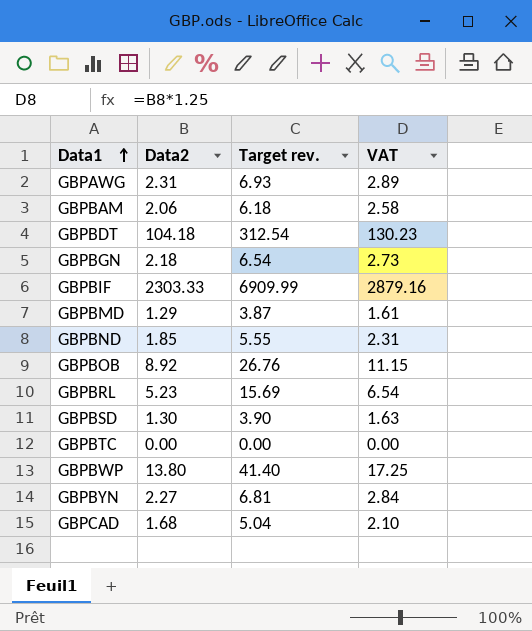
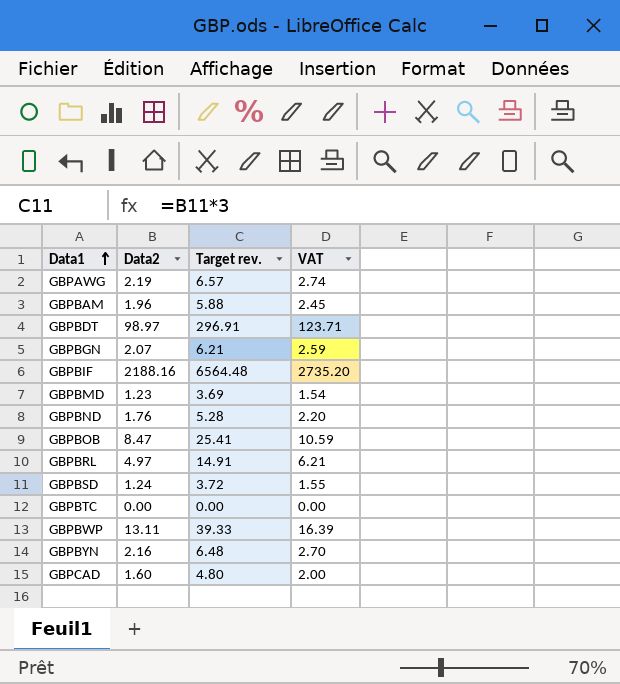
GBPAWG | Data2: 2.31 -> 2.19
GBPAWG | Target rev.: 6.93 -> 6.57
GBPAWG | VAT: 2.89 -> 2.74
GBPBAM | Data2: 2.06 -> 1.96
GBPBAM | Target rev.: 6.18 -> 5.88
GBPBAM | VAT: 2.58 -> 2.45
GBPBDT | Data2: 104.18 -> 98.97
GBPBDT | Target rev.: 312.54 -> 296.91
GBPBDT | VAT: 130.23 -> 123.71
GBPBGN | Data2: 2.18 -> 2.07
GBPBGN | Target rev.: 6.54 -> 6.21
GBPBGN | VAT: 2.73 -> 2.59
GBPBIF | Data2: 2303.33 -> 2188.16
GBPBIF | Target rev.: 6909.99 -> 6564.48
GBPBIF | VAT: 2879.16 -> 2735.20
GBPBMD | Data2: 1.29 -> 1.23
GBPBMD | Target rev.: 3.87 -> 3.69
GBPBMD | VAT: 1.61 -> 1.54
GBPBND | Data2: 1.85 -> 1.76
GBPBND | Target rev.: 5.55 -> 5.28
GBPBND | VAT: 2.31 -> 2.20
GBPBOB | Data2: 8.92 -> 8.47
GBPBOB | Target rev.: 26.76 -> 25.41
GBPBOB | VAT: 11.15 -> 10.59
GBPBRL | Data2: 5.23 -> 4.97
GBPBRL | Target rev.: 15.69 -> 14.91
GBPBRL | VAT: 6.54 -> 6.21
GBPBSD | Data2: 1.30 -> 1.24
GBPBSD | Target rev.: 3.90 -> 3.72
GBPBSD | VAT: 1.63 -> 1.55
GBPBWP | Data2: 13.80 -> 13.11
GBPBWP | Target rev.: 41.40 -> 39.33
GBPBWP | VAT: 17.25 -> 16.39
GBPBYN | Data2: 2.27 -> 2.16
GBPBYN | Target rev.: 6.81 -> 6.48
GBPBYN | VAT: 2.84 -> 2.70
GBPCAD | Data2: 1.68 -> 1.60
GBPCAD | Target rev.: 5.04 -> 4.80
GBPCAD | VAT: 2.10 -> 2.00

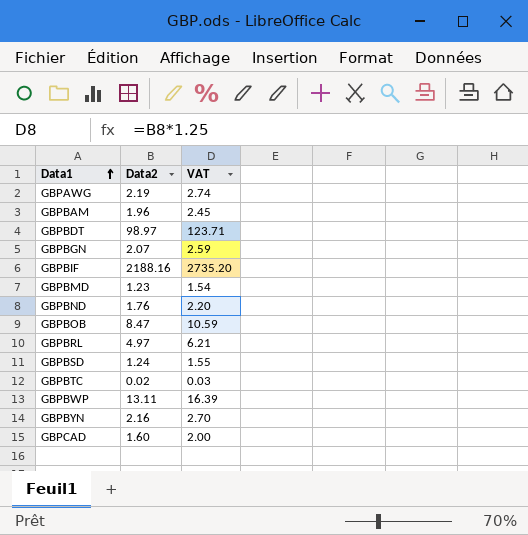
column Target rev. | formula: [Data2] * 3 -> none
GBPBTC | Data2: 0.00 -> 0.02
GBPBTC | VAT: 0.00 -> 0.03

